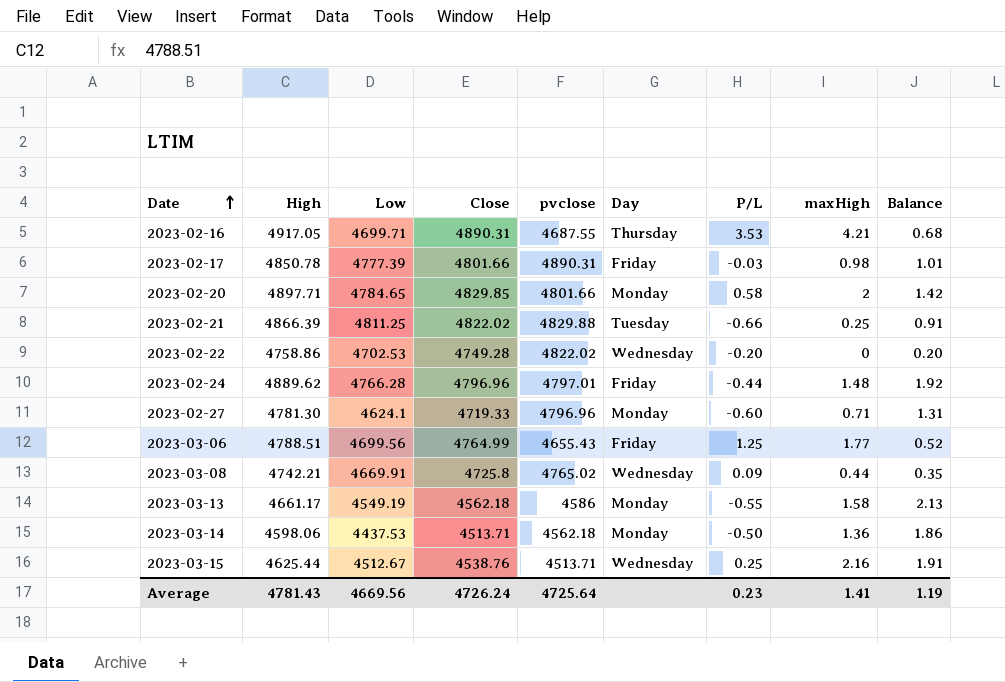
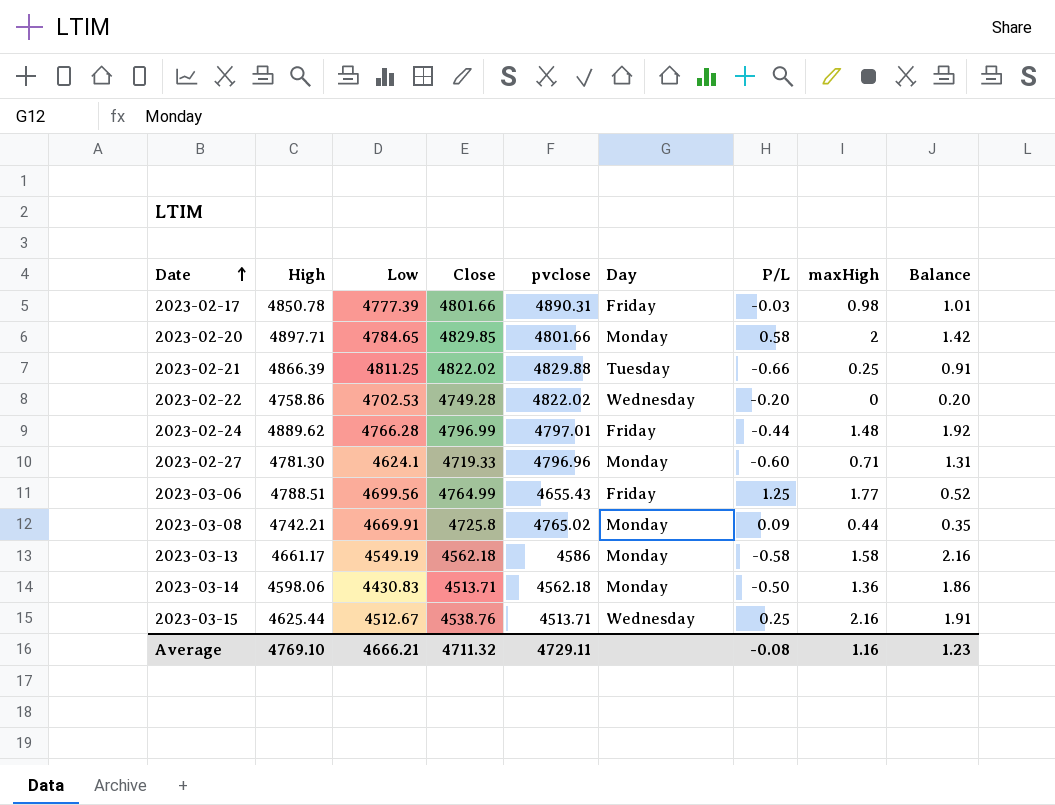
row 2023-02-16: 4917.05 | 4699.71 | 4890.31 | 4687.55 | Thursday | 3.53 | 4.21 | 0.68 -> none
2023-02-24 | Close: 4796.96 -> 4796.99
2023-03-08 | Day: Wednesday -> Monday
2023-03-13 | P/L: -0.55 -> -0.58
2023-03-13 | Balance: 2.13 -> 2.16
2023-03-14 | Low: 4437.53 -> 4430.83
Average | High: 4781.43 -> 4769.10
Average | Low: 4669.56 -> 4666.21
Average | Close: 4726.24 -> 4711.32
Average | pvclose: 4725.64 -> 4729.11
Average | P/L: 0.23 -> -0.08
Average | maxHigh: 1.41 -> 1.16
Average | Balance: 1.19 -> 1.23

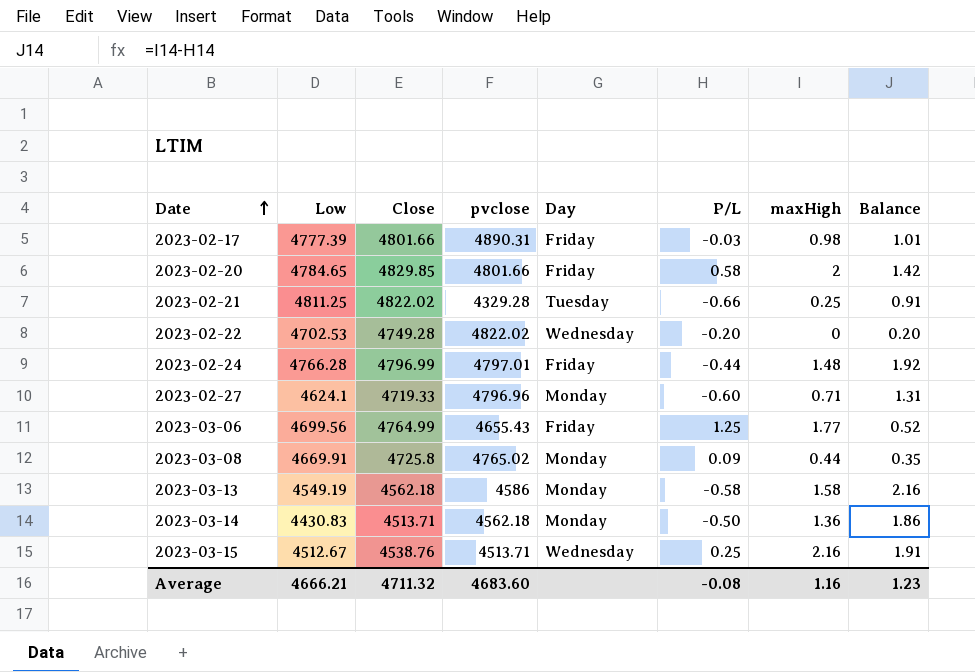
column High | position: 2 -> none
2023-02-20 | Day: Monday -> Friday
2023-02-21 | pvclose: 4829.88 -> 4329.28
Average | pvclose: 4729.11 -> 4683.60

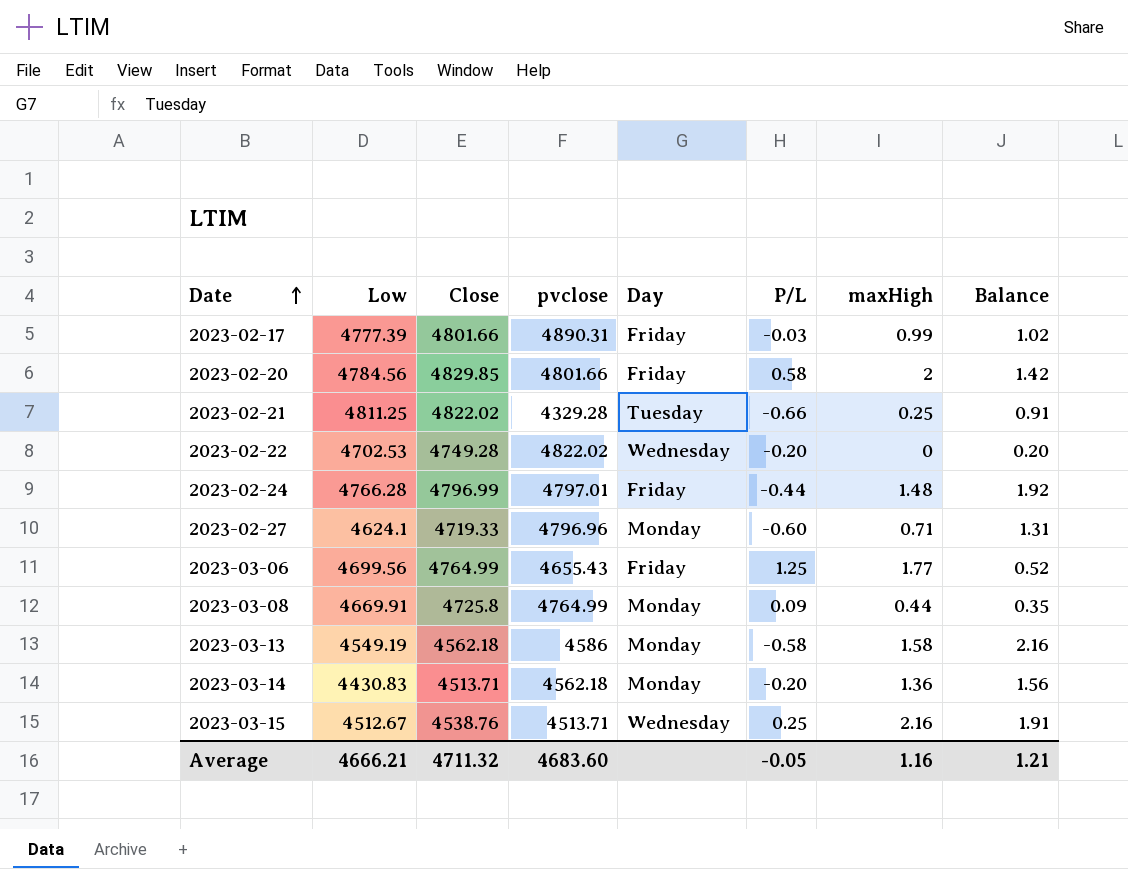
2023-02-17 | maxHigh: 0.98 -> 0.99
2023-02-17 | Balance: 1.01 -> 1.02
2023-02-20 | Low: 4784.65 -> 4784.56
2023-03-08 | pvclose: 4765.02 -> 4764.99
2023-03-14 | P/L: -0.50 -> -0.20
2023-03-14 | Balance: 1.86 -> 1.56
Average | P/L: -0.08 -> -0.05
Average | Balance: 1.23 -> 1.21

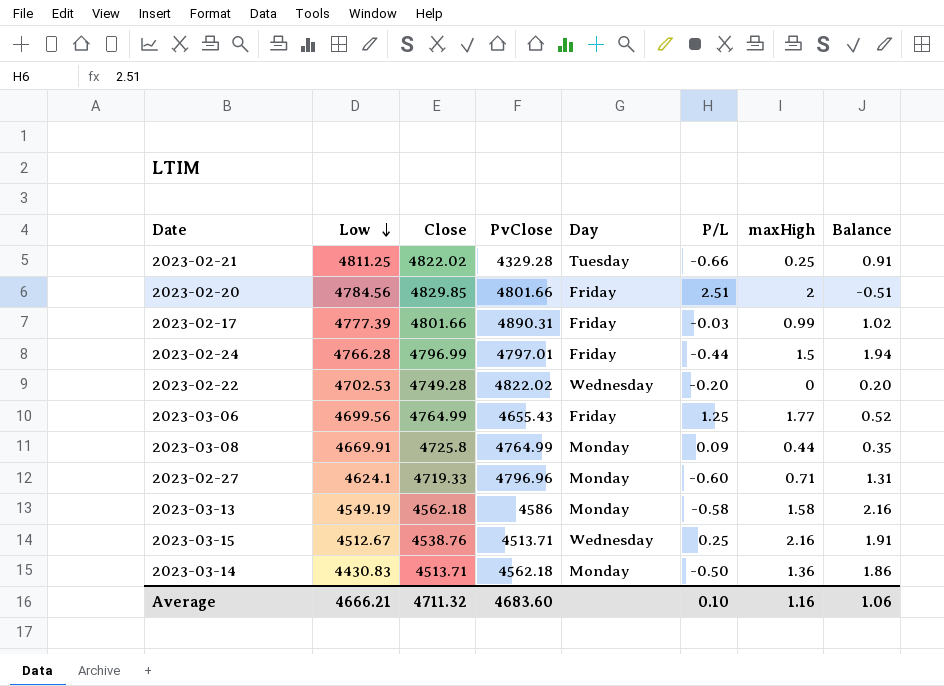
row order: Date ascending -> Low descending
column name: pvclose -> PvClose
2023-02-20 | P/L: 0.58 -> 2.51
2023-02-20 | Balance: 1.42 -> -0.51
2023-02-24 | maxHigh: 1.48 -> 1.5
2023-02-24 | Balance: 1.92 -> 1.94
2023-03-14 | P/L: -0.20 -> -0.50
2023-03-14 | Balance: 1.56 -> 1.86
Average | P/L: -0.05 -> 0.10
Average | Balance: 1.21 -> 1.06

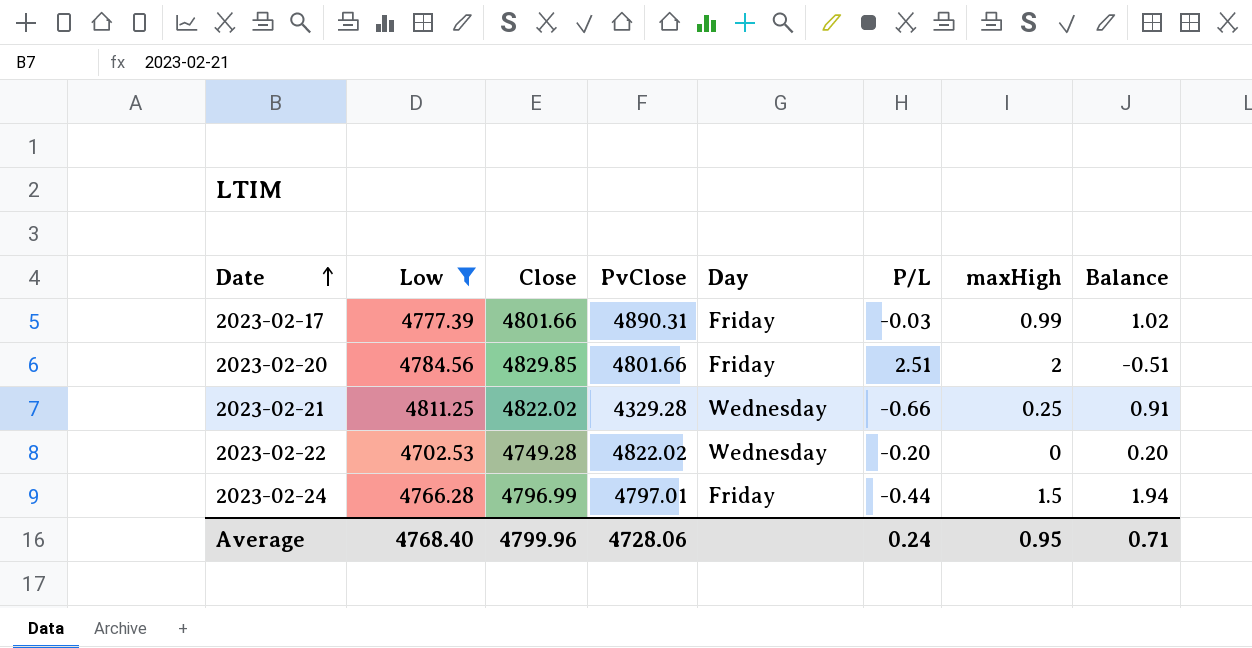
filter: none -> Low >= 4702.53
row order: Low descending -> Date ascending
2023-02-21 | Day: Tuesday -> Wednesday
Average | Low: 4666.21 -> 4768.40
Average | Close: 4711.32 -> 4799.96
Average | PvClose: 4683.60 -> 4728.06
Average | P/L: 0.10 -> 0.24
Average | maxHigh: 1.16 -> 0.95
Average | Balance: 1.06 -> 0.71

